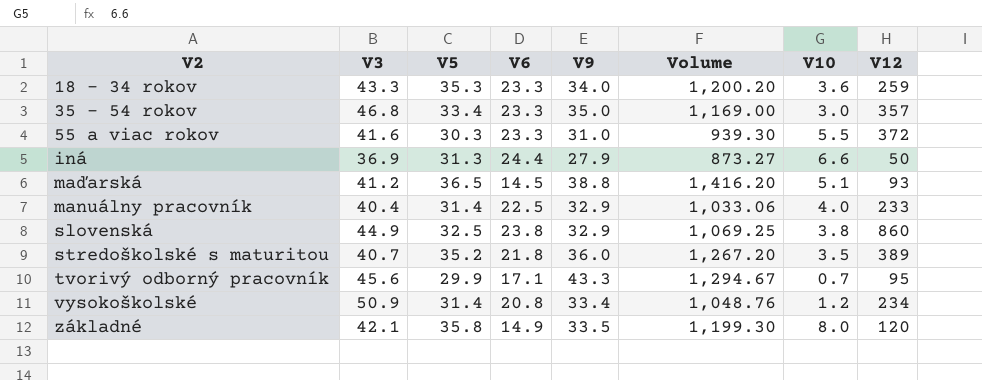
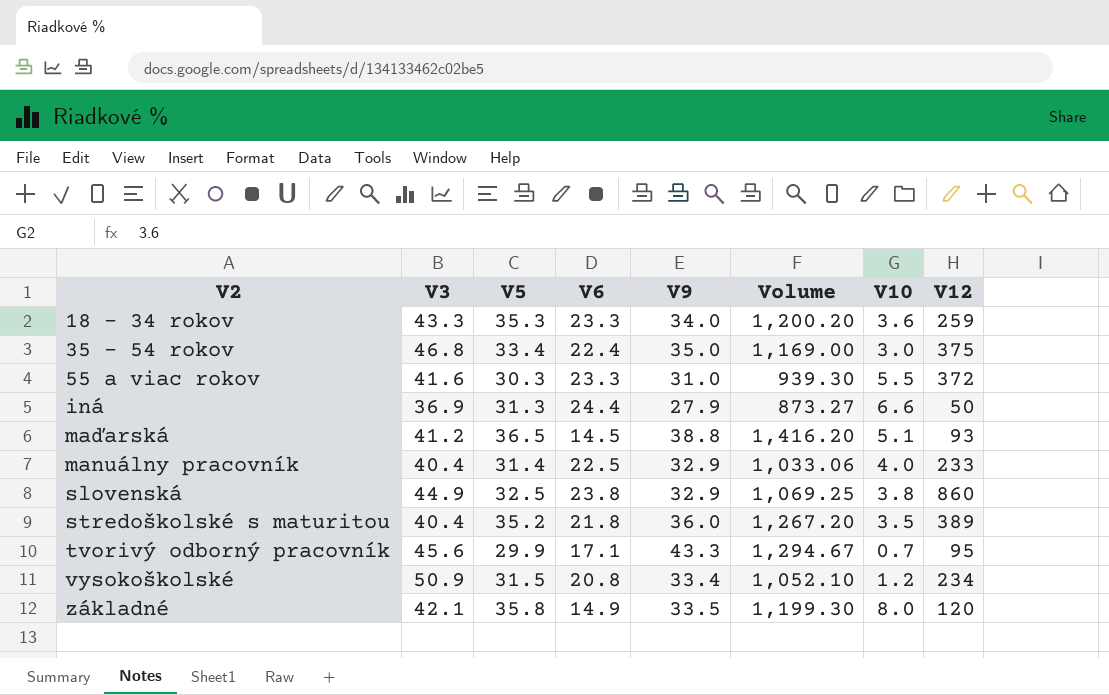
35 - 54 rokov | V6: 23.3 -> 22.4
35 - 54 rokov | V12: 357 -> 375
stredoškolské s maturitou | V3: 40.7 -> 40.4
vysokoškolské | V5: 31.4 -> 31.5
vysokoškolské | Volume: 1,048.76 -> 1,052.10

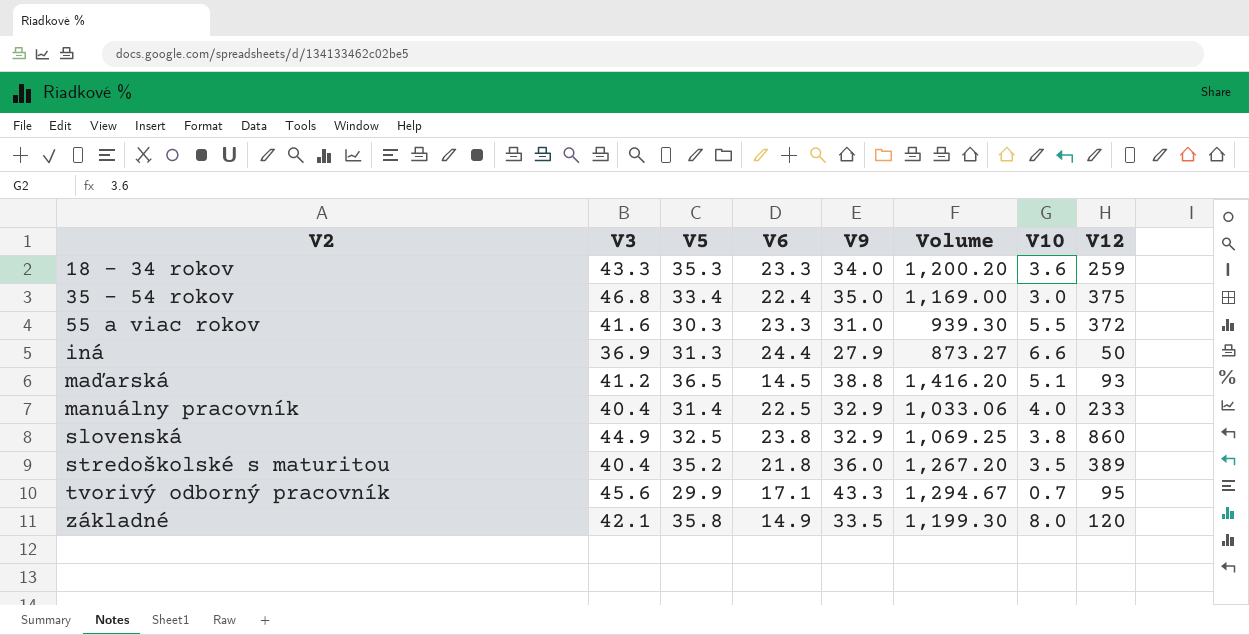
row vysokoškolské: 50.9 | 31.5 | 20.8 | 33.4 | 1,052.10 | 1.2 | 234 -> none

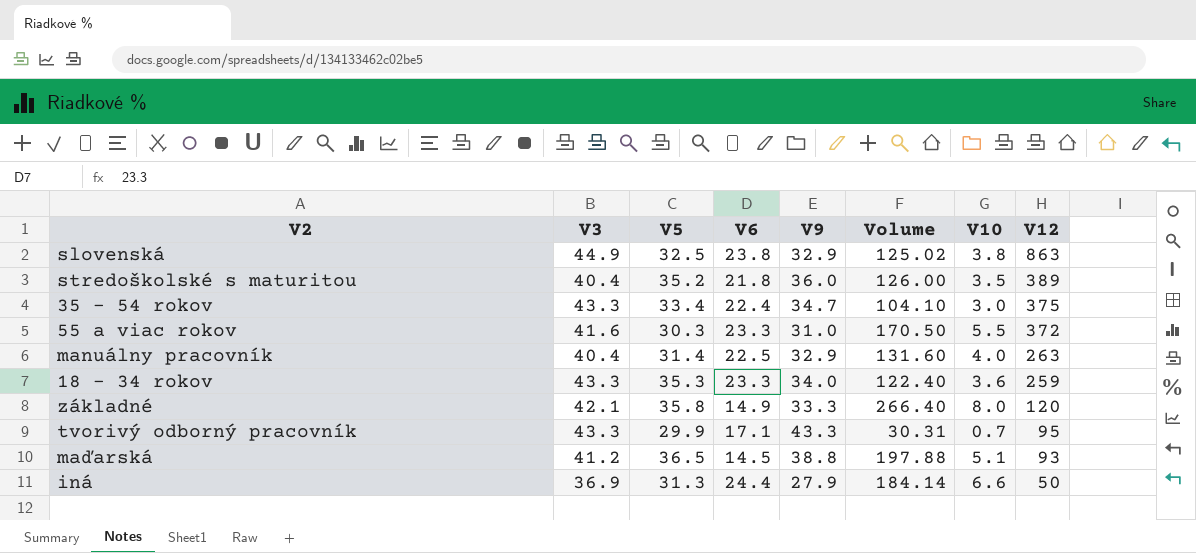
row order: V2 ascending -> V12 descending
column Volume | formula: [V5] * [V9] -> [V9] * [V10]
slovenská | V12: 860 -> 863
35 - 54 rokov | V3: 46.8 -> 43.3
35 - 54 rokov | V9: 35.0 -> 34.7
manuálny pracovník | V12: 233 -> 263
základné | V9: 33.5 -> 33.3
tvorivý odborný pracovník | V3: 45.6 -> 43.3

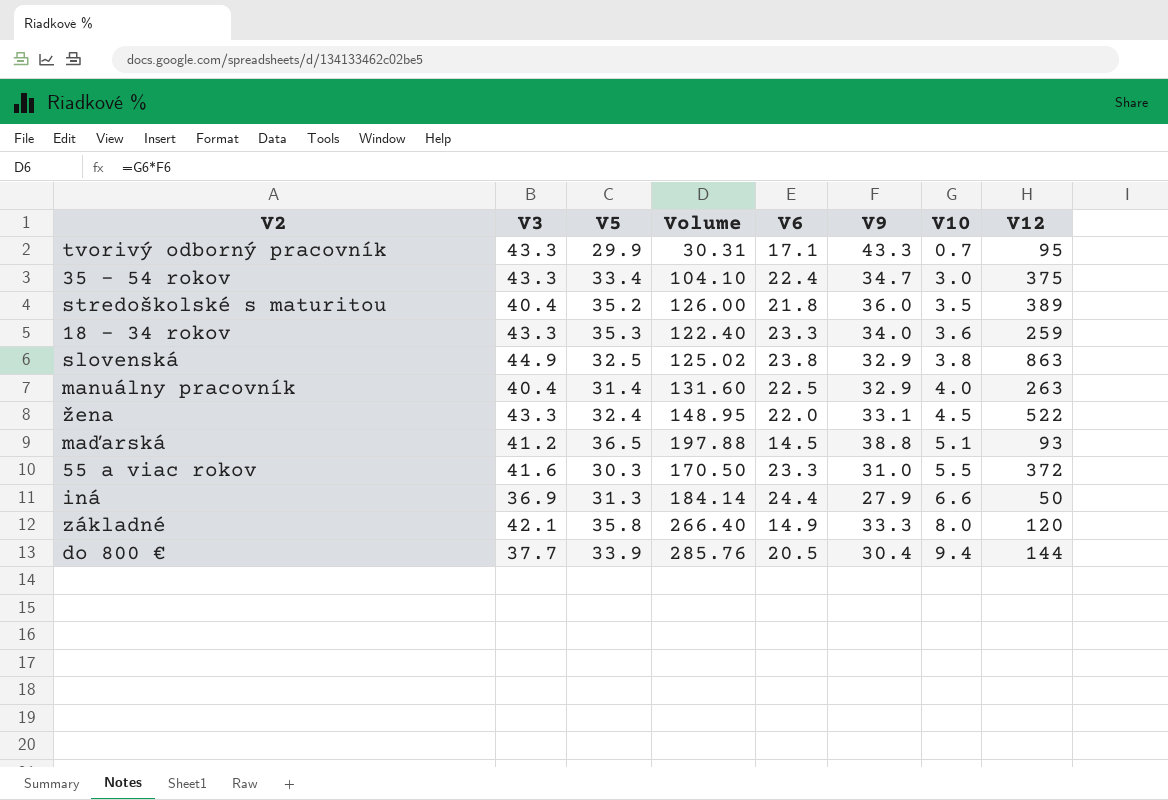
row order: V12 descending -> V10 ascending
column Volume | position: 6 -> 4
row žena: none -> 43.3 | 32.4 | 148.95 | 22.0 | 33.1 | 4.5 | 522
row do 800 €: none -> 37.7 | 33.9 | 285.76 | 20.5 | 30.4 | 9.4 | 144

